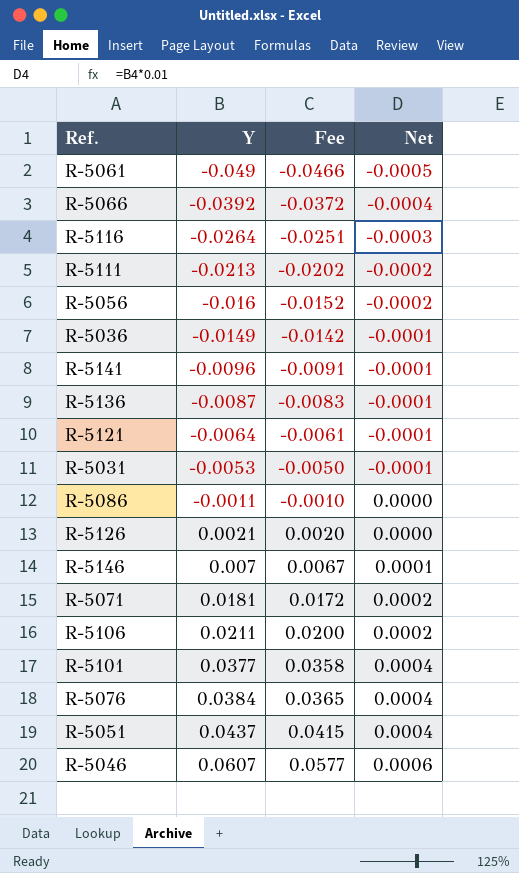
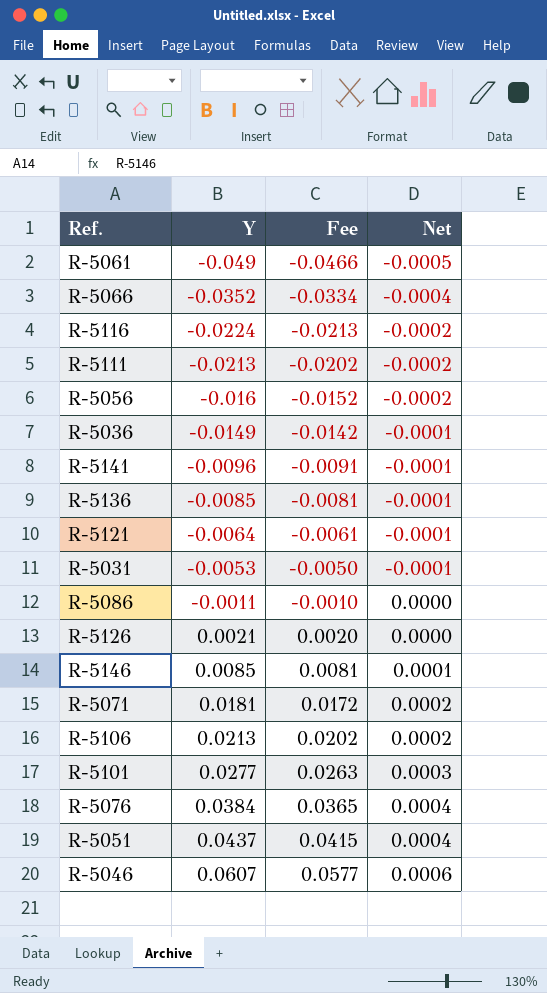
R-5066 | Y: -0.0392 -> -0.0352
R-5066 | Fee: -0.0372 -> -0.0334
R-5116 | Y: -0.0264 -> -0.0224
R-5116 | Fee: -0.0251 -> -0.0213
R-5116 | Net: -0.0003 -> -0.0002
R-5136 | Y: -0.0087 -> -0.0085
R-5136 | Fee: -0.0083 -> -0.0081
R-5146 | Y: 0.007 -> 0.0085
R-5146 | Fee: 0.0067 -> 0.0081
R-5106 | Y: 0.0211 -> 0.0213
R-5106 | Fee: 0.0200 -> 0.0202
R-5101 | Y: 0.0377 -> 0.0277
R-5101 | Fee: 0.0358 -> 0.0263
R-5101 | Net: 0.0004 -> 0.0003

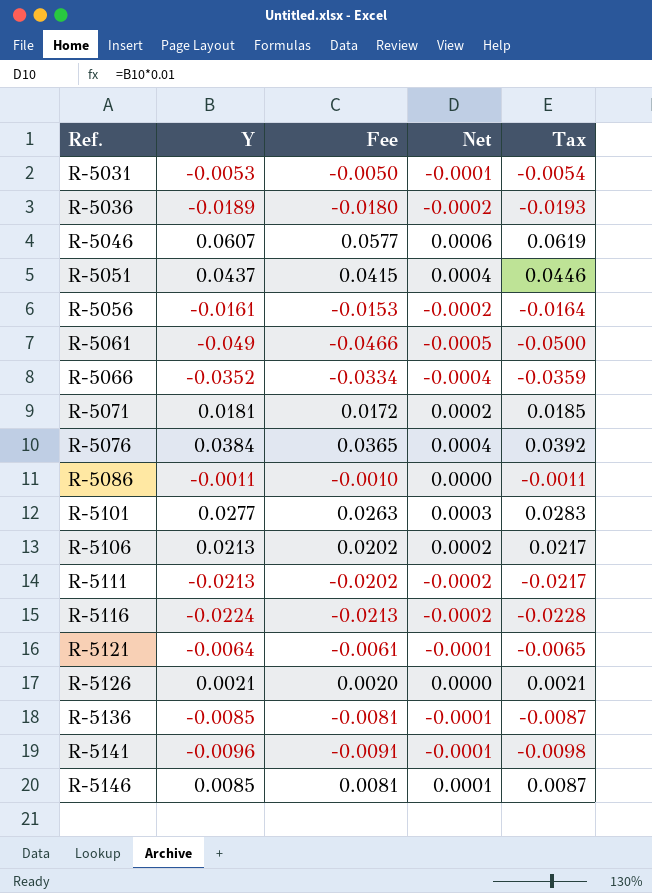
row order: Y ascending -> Ref. ascending
column Tax | formula: none -> [Y] * 1.02
R-5036 | Y: -0.0149 -> -0.0189
R-5036 | Fee: -0.0142 -> -0.0180
R-5036 | Net: -0.0001 -> -0.0002
R-5056 | Y: -0.016 -> -0.0161
R-5056 | Fee: -0.0152 -> -0.0153

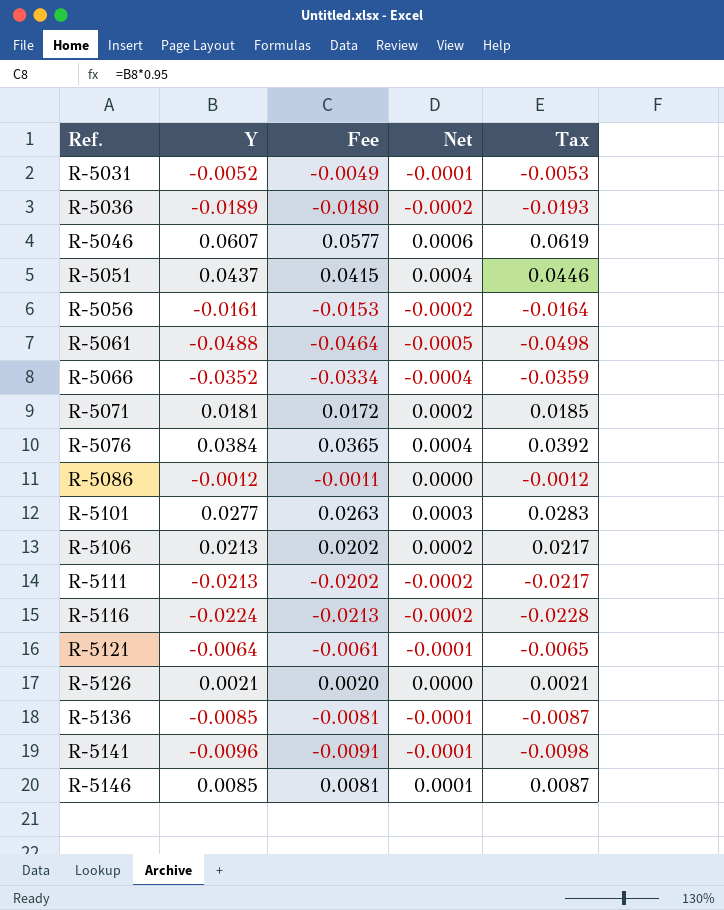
R-5031 | Y: -0.0053 -> -0.0052
R-5031 | Fee: -0.0050 -> -0.0049
R-5031 | Tax: -0.0054 -> -0.0053
R-5061 | Y: -0.049 -> -0.0488
R-5061 | Fee: -0.0466 -> -0.0464
R-5061 | Tax: -0.0500 -> -0.0498
R-5086 | Y: -0.0011 -> -0.0012
R-5086 | Fee: -0.0010 -> -0.0011
R-5086 | Tax: -0.0011 -> -0.0012

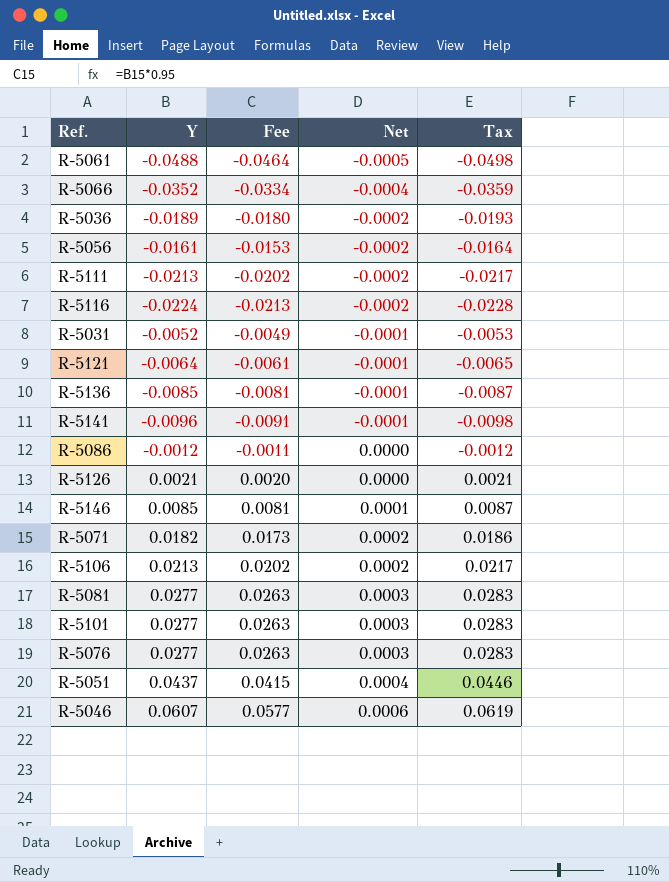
row order: Ref. ascending -> Net ascending
R-5071 | Y: 0.0181 -> 0.0182
R-5071 | Fee: 0.0172 -> 0.0173
R-5071 | Tax: 0.0185 -> 0.0186
row R-5081: none -> 0.0277 | 0.0263 | 0.0003 | 0.0283
R-5076 | Y: 0.0384 -> 0.0277
R-5076 | Fee: 0.0365 -> 0.0263
R-5076 | Net: 0.0004 -> 0.0003
R-5076 | Tax: 0.0392 -> 0.0283

